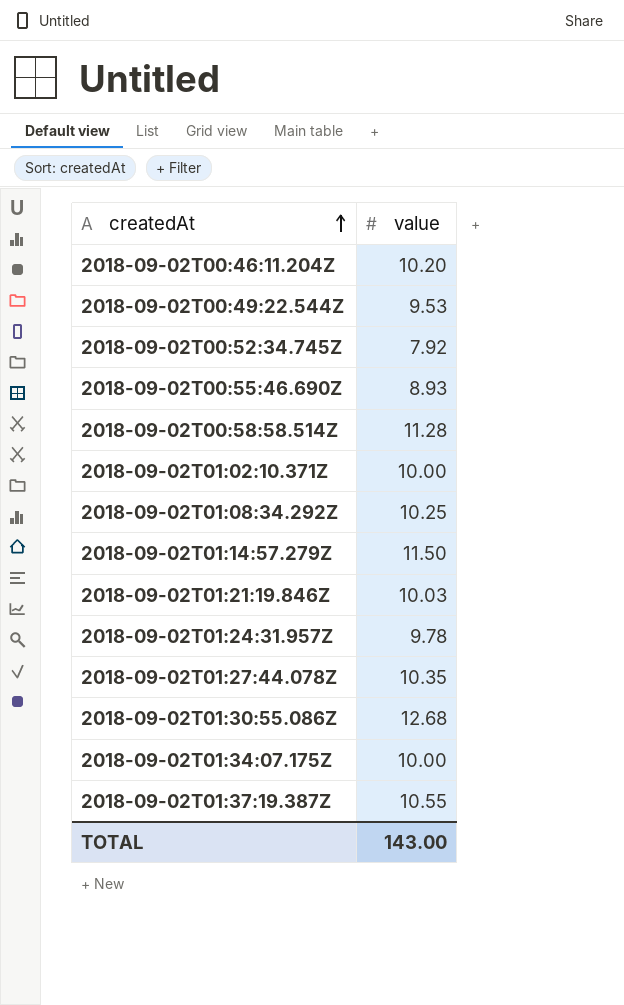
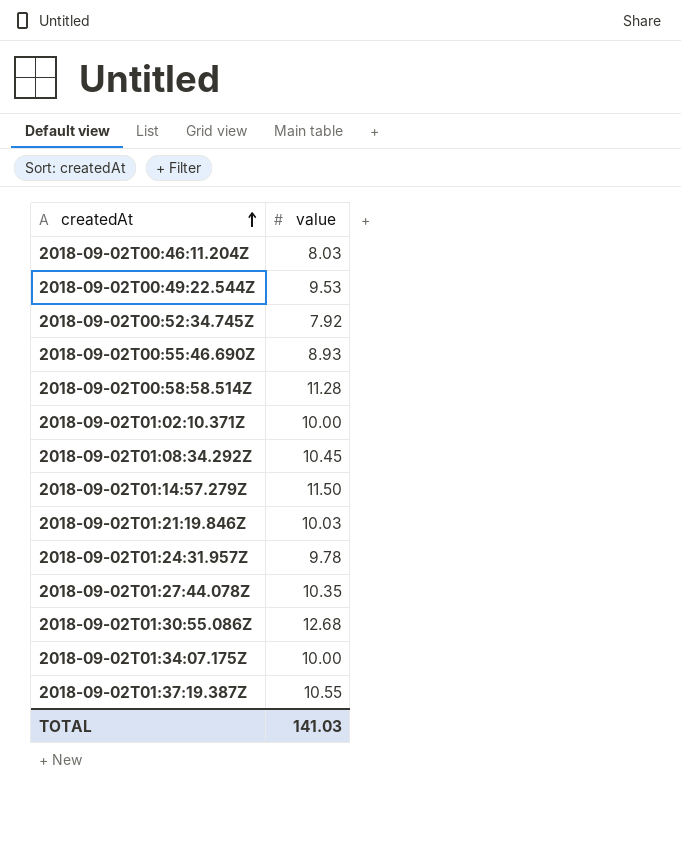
2018-09-02T00:46:11.204Z | value: 10.20 -> 8.03
2018-09-02T01:08:34.292Z | value: 10.25 -> 10.45
TOTAL | value: 143.00 -> 141.03

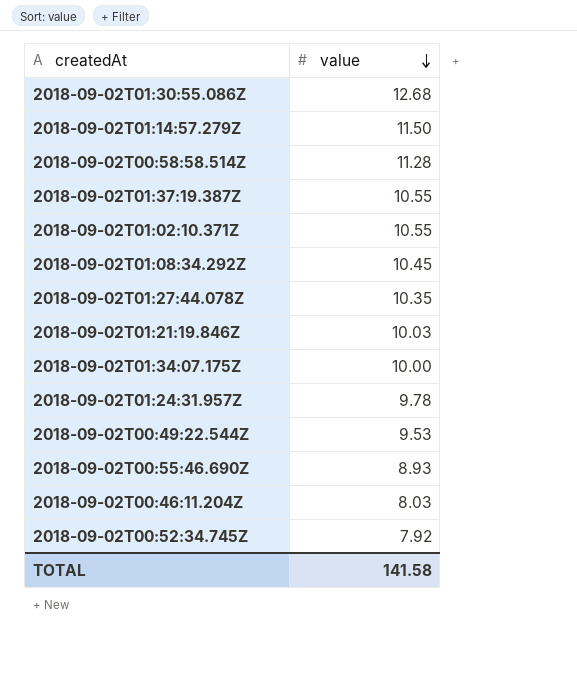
row order: createdAt ascending -> value descending
2018-09-02T01:02:10.371Z | value: 10.00 -> 10.55
TOTAL | value: 141.03 -> 141.58

